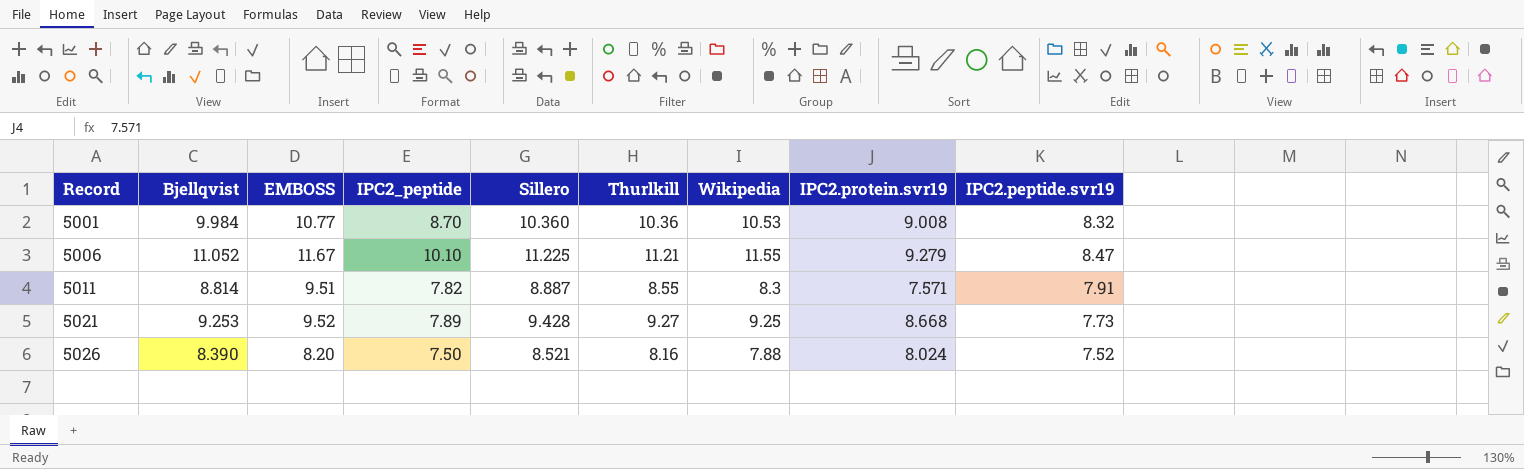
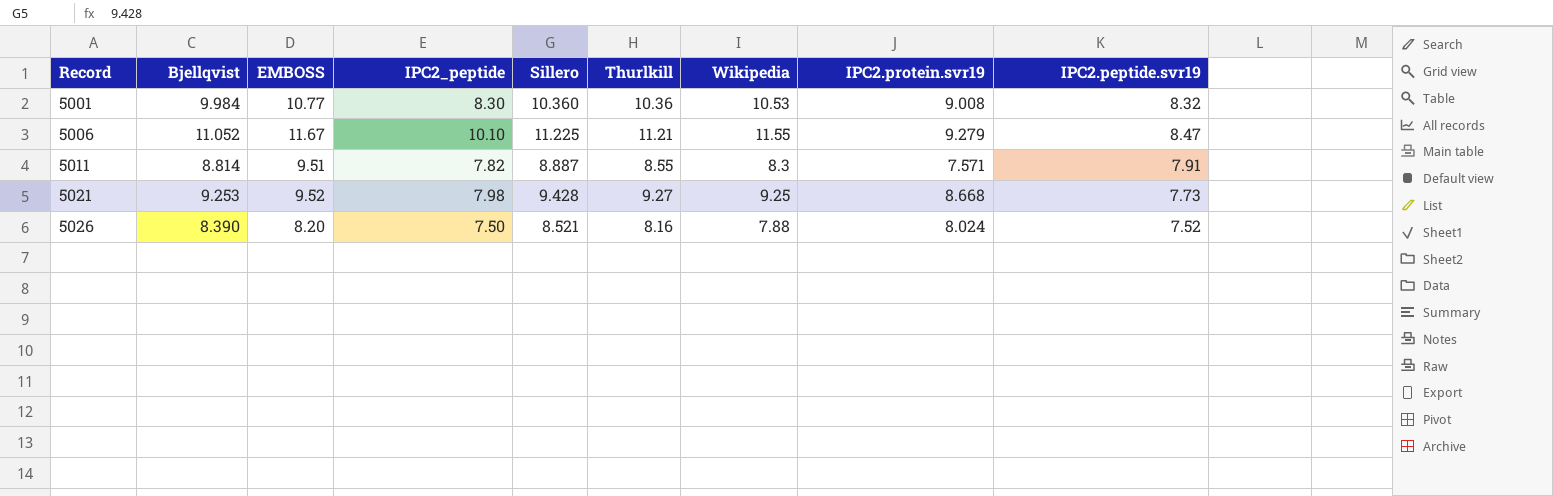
5001 | IPC2_peptide: 8.70 -> 8.30
5021 | IPC2_peptide: 7.89 -> 7.98

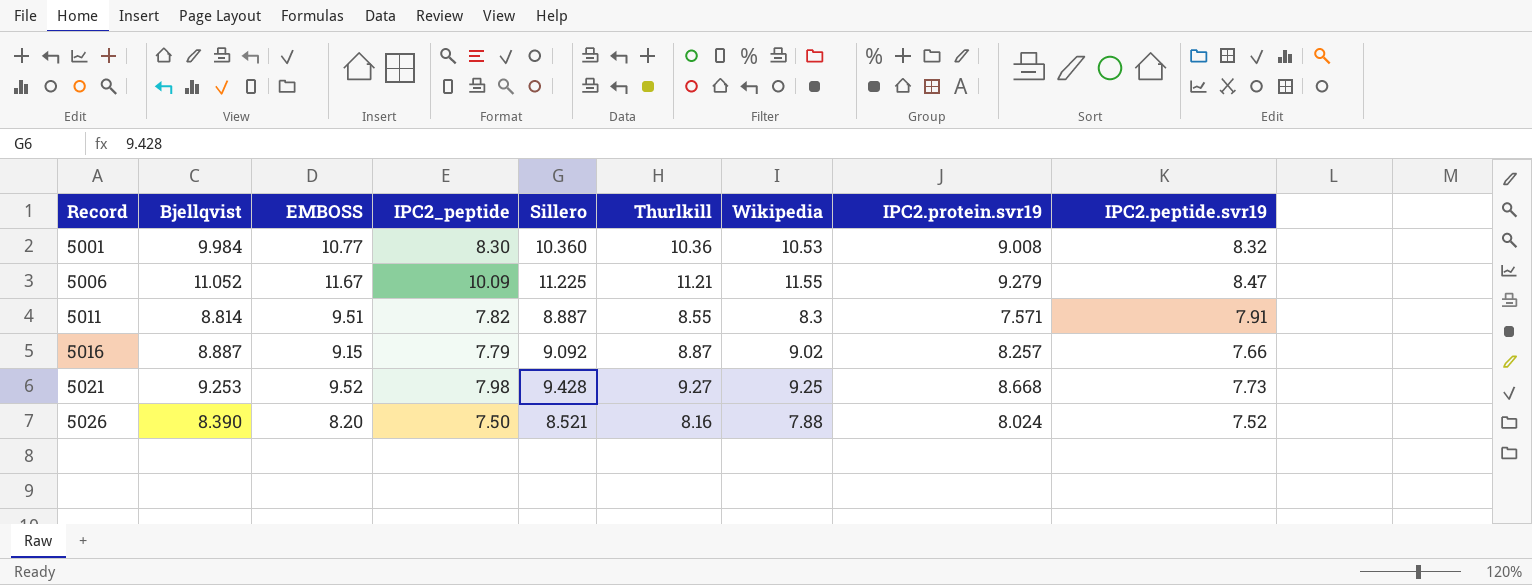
5006 | IPC2_peptide: 10.10 -> 10.09
row 5016: none -> 8.887 | 9.15 | 7.79 | 9.092 | 8.87 | 9.02 | 8.257 | 7.66

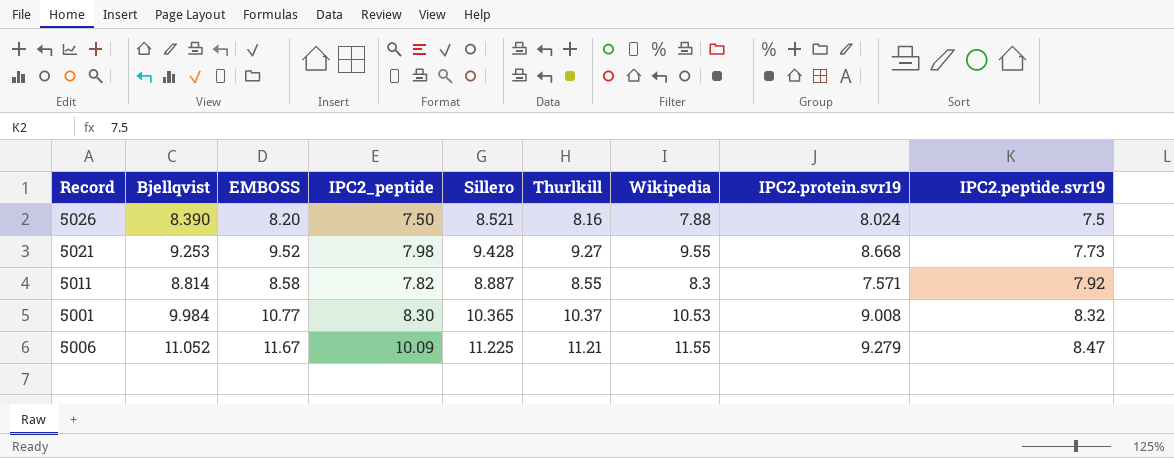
row order: Record ascending -> IPC2.peptide.svr19 ascending
row 5016: 8.887 | 9.15 | 7.79 | 9.092 | 8.87 | 9.02 | 8.257 | 7.66 -> none
5026 | IPC2.peptide.svr19: 7.52 -> 7.5
5021 | Wikipedia: 9.25 -> 9.55
5011 | EMBOSS: 9.51 -> 8.58
5011 | IPC2.peptide.svr19: 7.91 -> 7.92
5001 | Sillero: 10.360 -> 10.365
5001 | Thurlkill: 10.36 -> 10.37

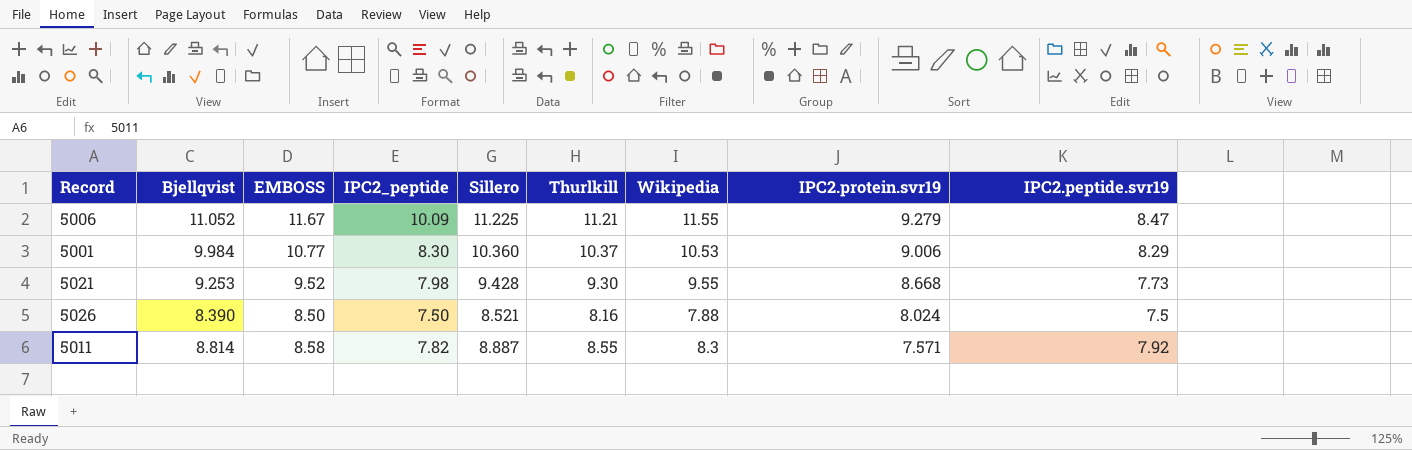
row order: IPC2.peptide.svr19 ascending -> IPC2.protein.svr19 descending
5001 | Sillero: 10.365 -> 10.360
5001 | IPC2.protein.svr19: 9.008 -> 9.006
5001 | IPC2.peptide.svr19: 8.32 -> 8.29
5021 | Thurlkill: 9.27 -> 9.30
5026 | EMBOSS: 8.20 -> 8.50

